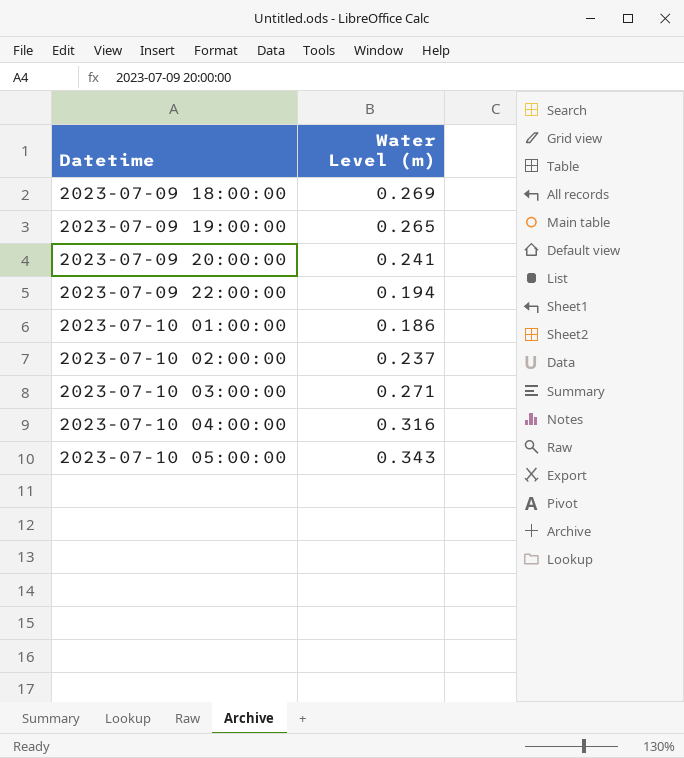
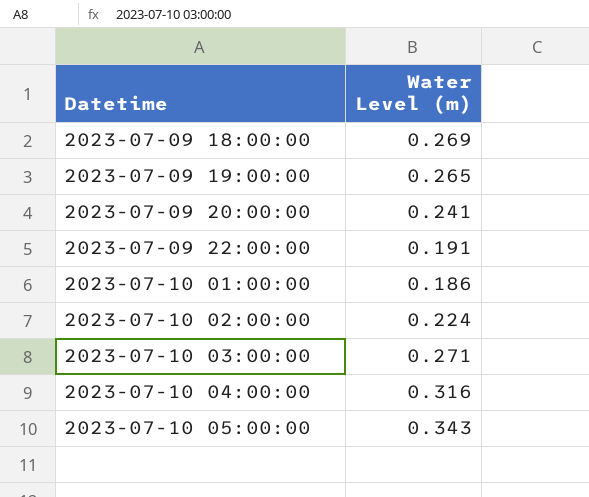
2023-07-09 22:00:00 | Water Level (m): 0.194 -> 0.191
2023-07-10 02:00:00 | Water Level (m): 0.237 -> 0.224

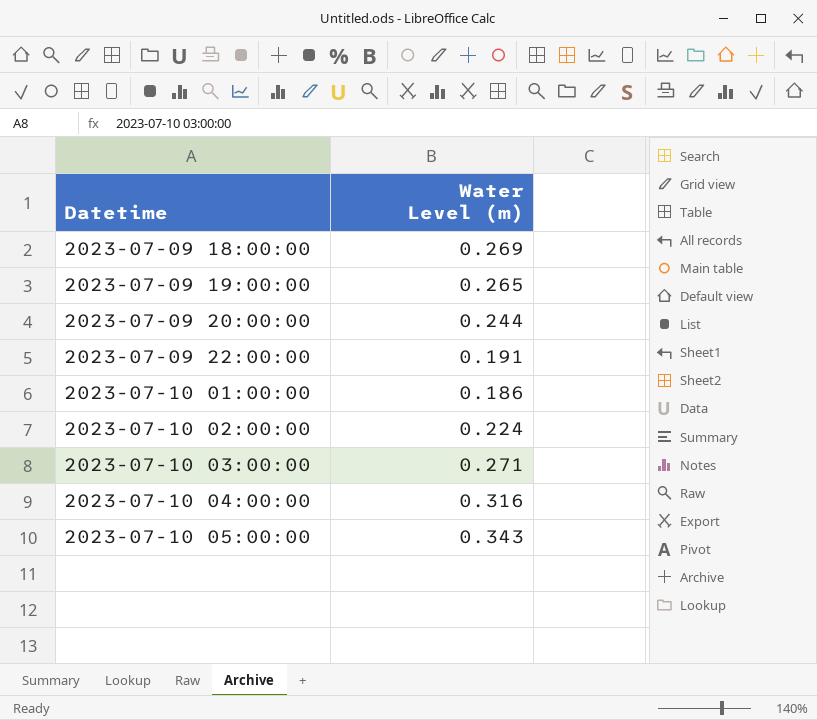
2023-07-09 20:00:00 | Water Level (m): 0.241 -> 0.244

